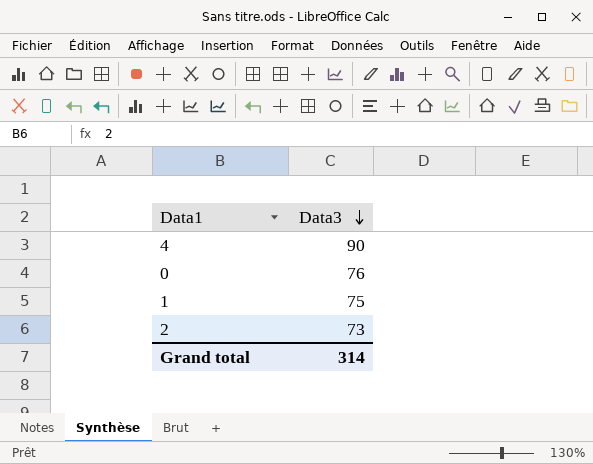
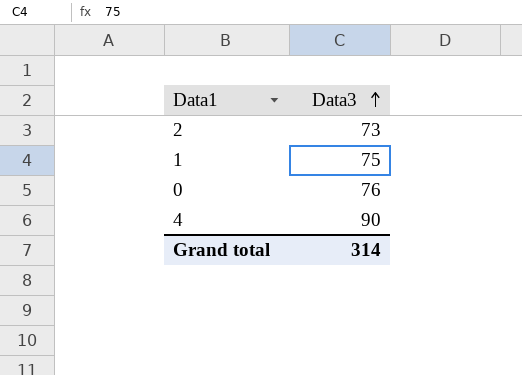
row order: Data3 descending -> Data3 ascending

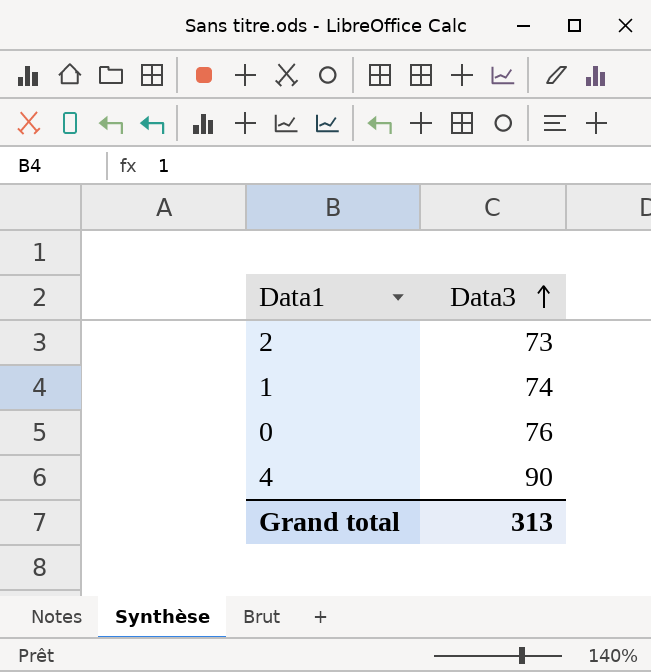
1 | Data3: 75 -> 74
Grand total | Data3: 314 -> 313

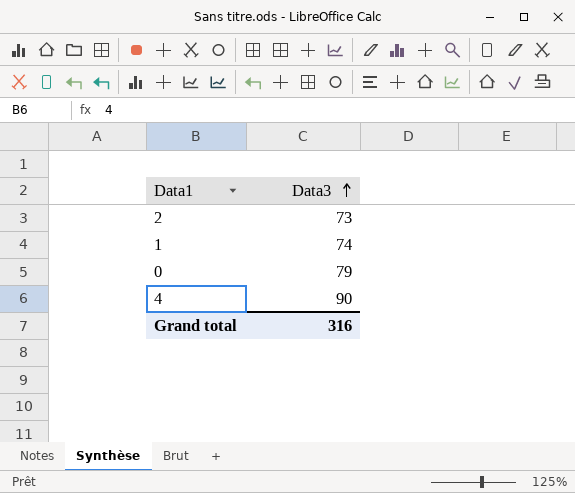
0 | Data3: 76 -> 79
Grand total | Data3: 313 -> 316

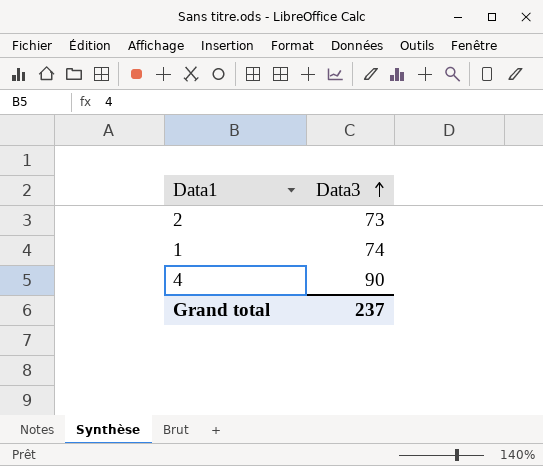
row 0: 79 -> none
Grand total | Data3: 316 -> 237

